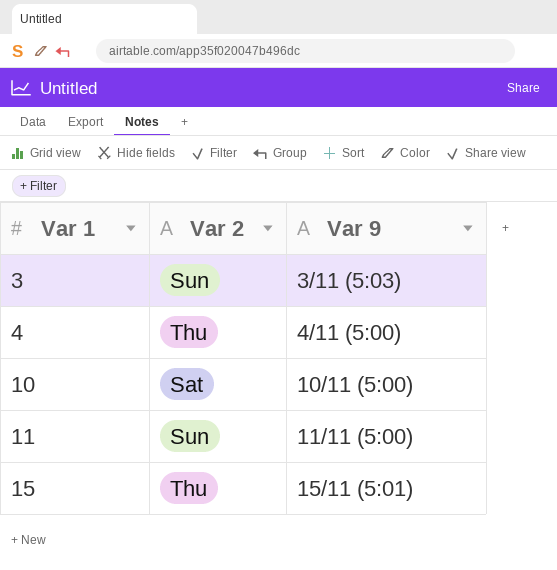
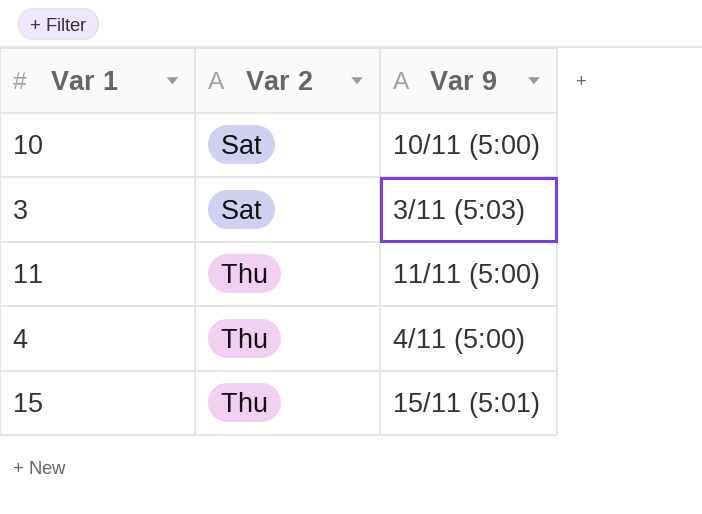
row order: Var 1 ascending -> Var 2 ascending
3 | Var 2: Sun -> Sat
11 | Var 2: Sun -> Thu

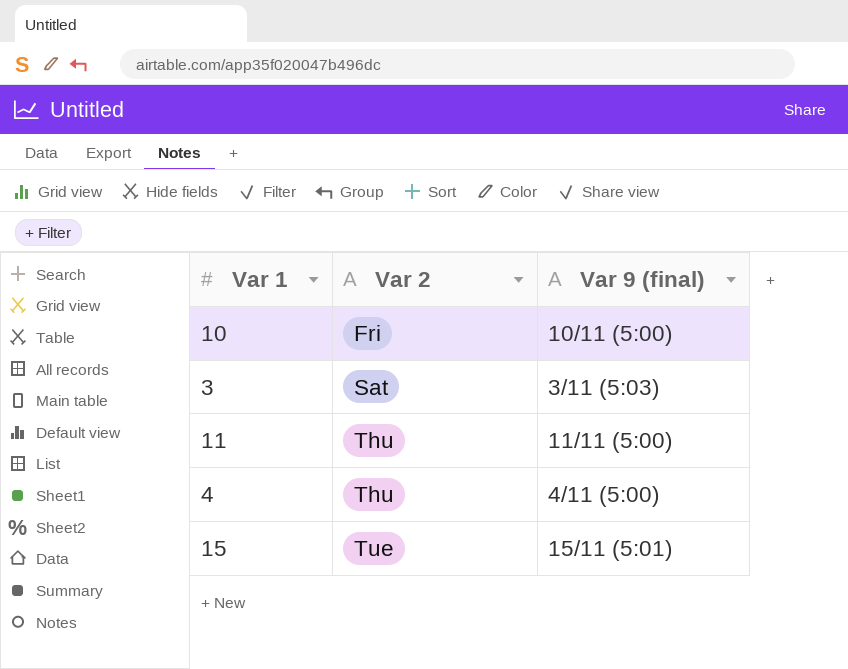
column name: Var 9 -> Var 9 (final)
10 | Var 2: Sat -> Fri
15 | Var 2: Thu -> Tue

